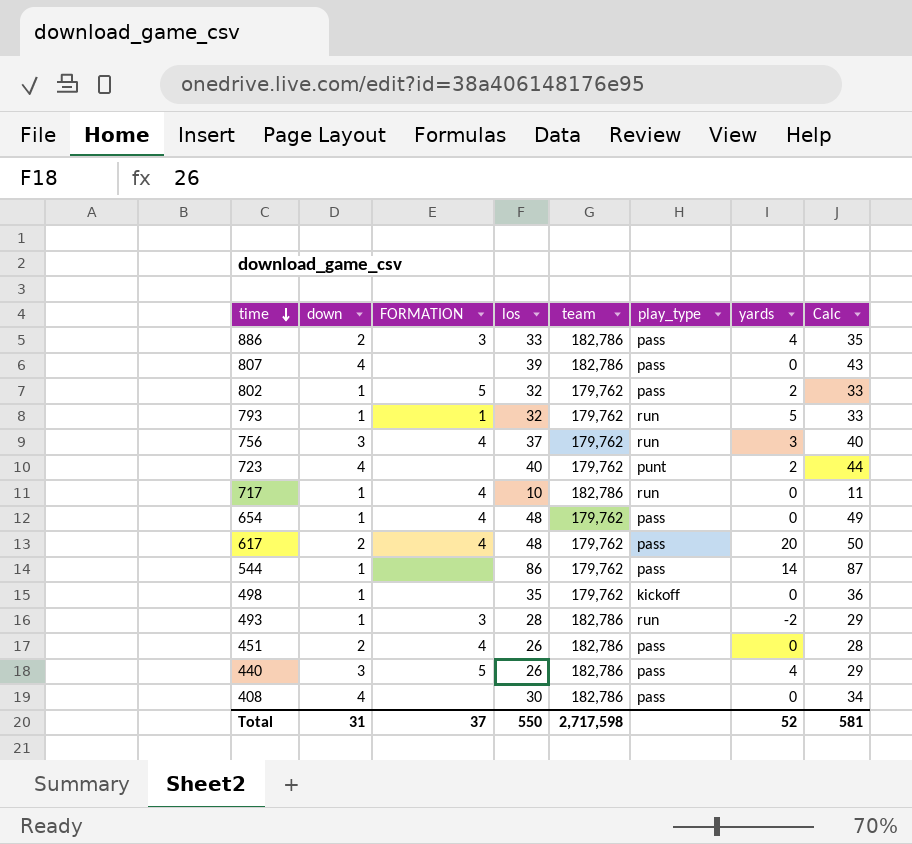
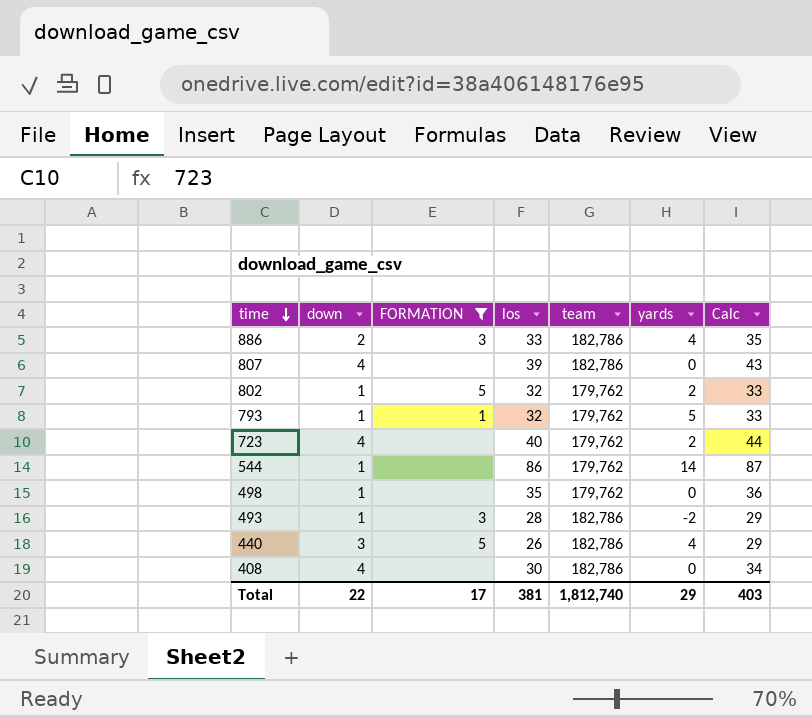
filter: none -> FORMATION != 4
column play_type | position: 6 -> none
Total | down: 31 -> 22
Total | FORMATION: 37 -> 17
Total | los: 550 -> 381
Total | team: 2,717,598 -> 1,812,740
Total | yards: 52 -> 29
Total | Calc: 581 -> 403

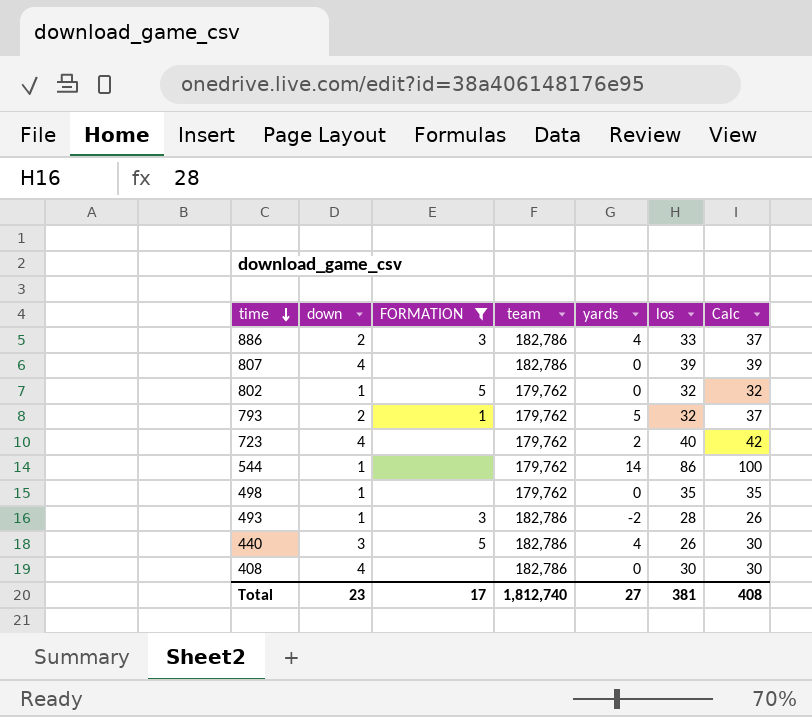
column los | position: 4 -> 6
column Calc | formula: [down] + [los] -> [yards] + [los]
802 | yards: 2 -> 0
793 | down: 1 -> 2
Total | down: 22 -> 23
Total | yards: 29 -> 27
Total | Calc: 403 -> 408

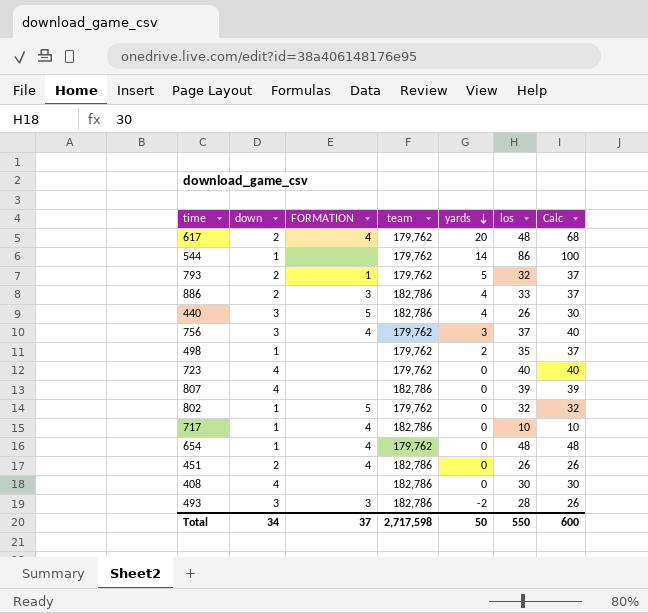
filter: FORMATION != 4 -> none
row order: time descending -> yards descending
498 | yards: 0 -> 2
498 | Calc: 35 -> 37
723 | yards: 2 -> 0
723 | Calc: 42 -> 40
493 | down: 1 -> 3
Total | down: 23 -> 34
Total | FORMATION: 17 -> 37
Total | team: 1,812,740 -> 2,717,598
Total | yards: 27 -> 50
Total | los: 381 -> 550
Total | Calc: 408 -> 600

